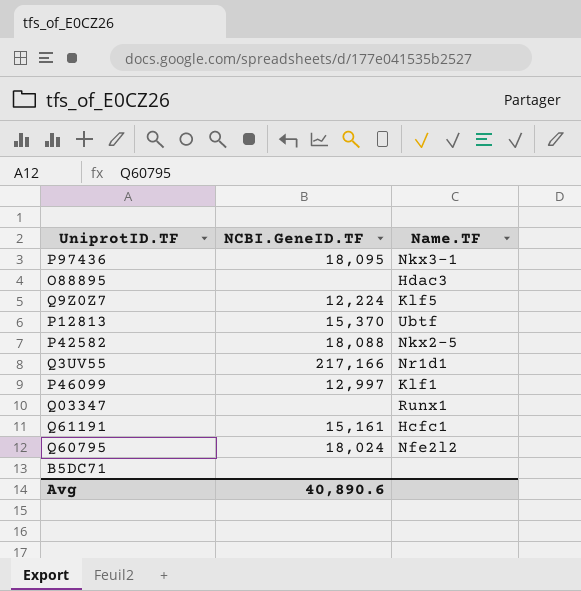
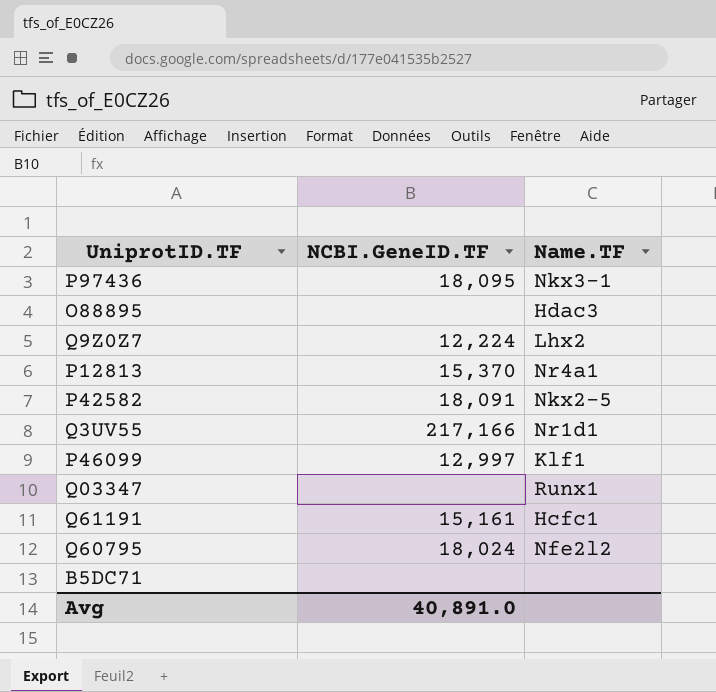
Q9Z0Z7 | Name.TF: Klf5 -> Lhx2
P12813 | Name.TF: Ubtf -> Nr4a1
P42582 | NCBI.GeneID.TF: 18,088 -> 18,091
Avg | NCBI.GeneID.TF: 40,890.6 -> 40,891.0

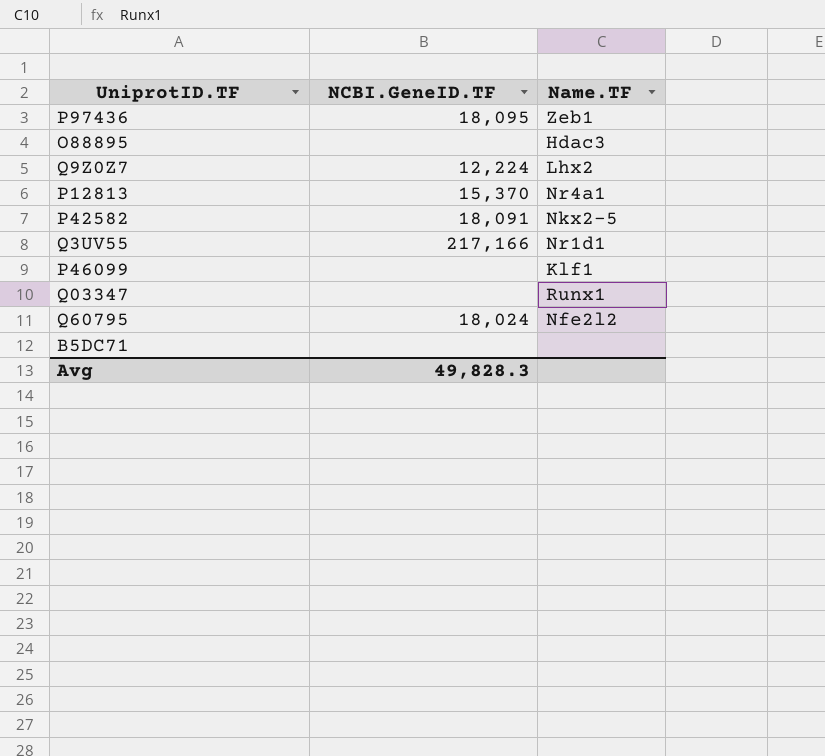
row Q61191: 15,161 | Hcfc1 -> none
P97436 | Name.TF: Nkx3-1 -> Zeb1
P46099 | NCBI.GeneID.TF: 12,997 -> none
Avg | NCBI.GeneID.TF: 40,891.0 -> 49,828.3

